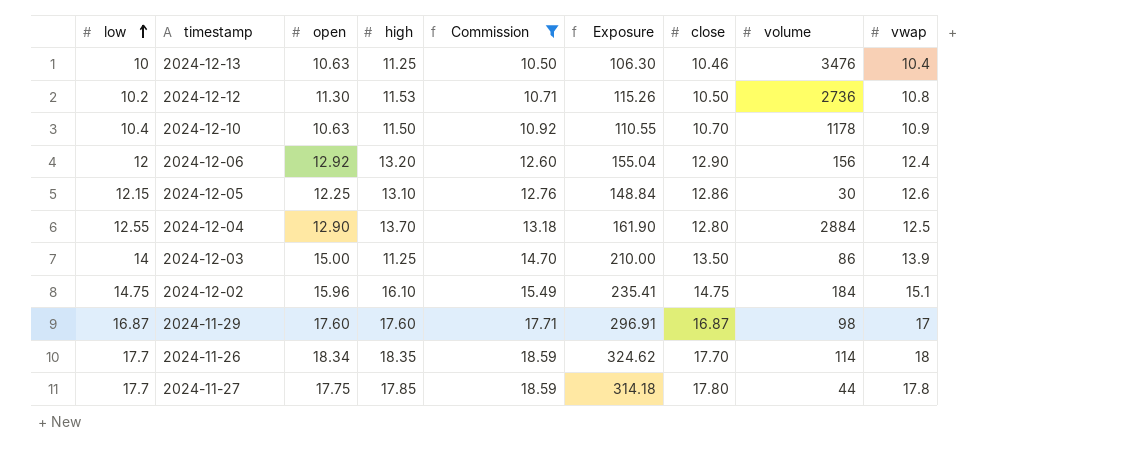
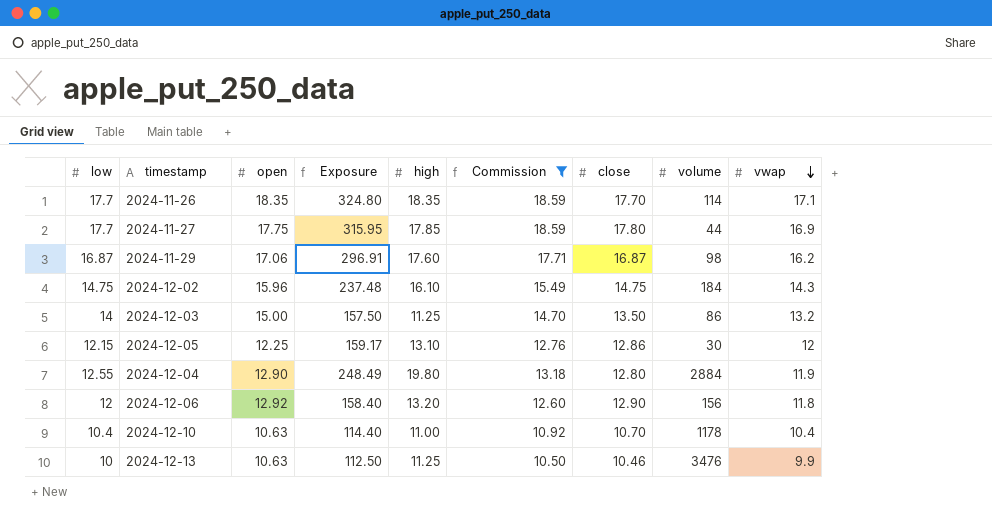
row order: low ascending -> vwap descending
column Exposure | formula: [low] * [open] -> [low] * [high]
column Exposure | position: 6 -> 4
row 2024-12-12: 10.2 | 11.30 | 11.53 | 10.71 | 115.26 | 10.50 | 2736 | 10.8 -> none
2024-11-26 | open: 18.34 -> 18.35
2024-11-26 | vwap: 18 -> 17.1
2024-11-27 | vwap: 17.8 -> 16.9
2024-11-29 | open: 17.60 -> 17.06
2024-11-29 | vwap: 17 -> 16.2
2024-12-02 | vwap: 15.1 -> 14.3
2024-12-03 | vwap: 13.9 -> 13.2
2024-12-05 | vwap: 12.6 -> 12
2024-12-04 | high: 13.70 -> 19.80
2024-12-04 | vwap: 12.5 -> 11.9
2024-12-06 | vwap: 12.4 -> 11.8
2024-12-10 | high: 11.50 -> 11.00
2024-12-10 | vwap: 10.9 -> 10.4
2024-12-13 | vwap: 10.4 -> 9.9

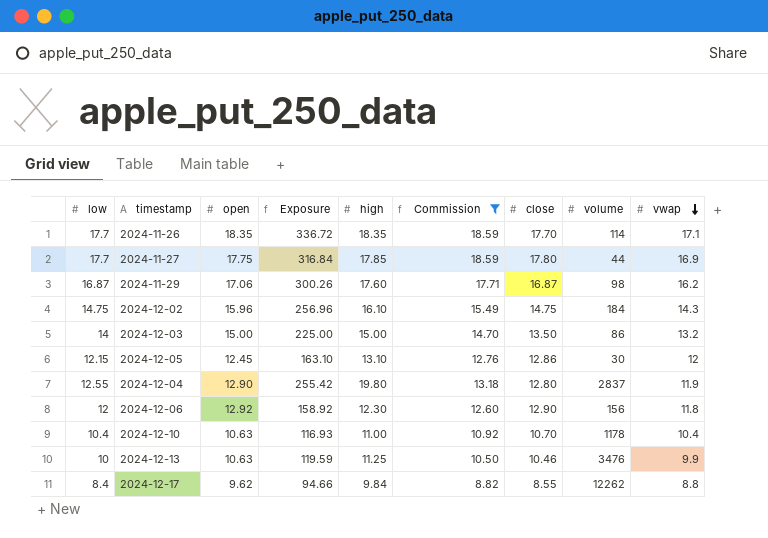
column Exposure | formula: [low] * [high] -> [open] * [high]
2024-12-03 | high: 11.25 -> 15.00
2024-12-05 | open: 12.25 -> 12.45
2024-12-04 | volume: 2884 -> 2837
2024-12-06 | high: 13.20 -> 12.30
row 2024-12-17: none -> 8.4 | 9.62 | 94.66 | 9.84 | 8.82 | 8.55 | 12262 | 8.8

